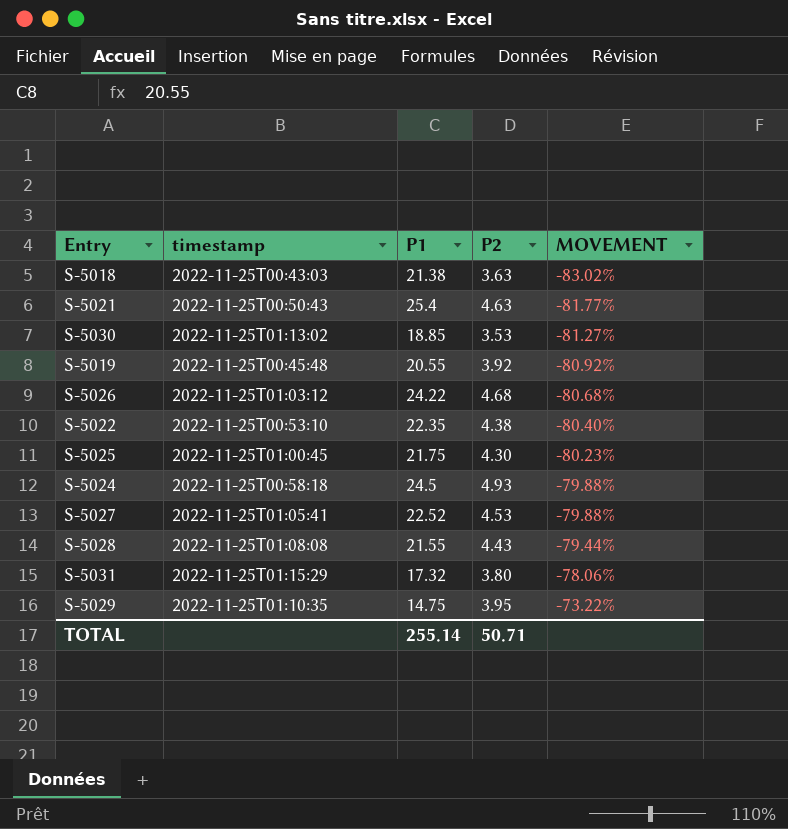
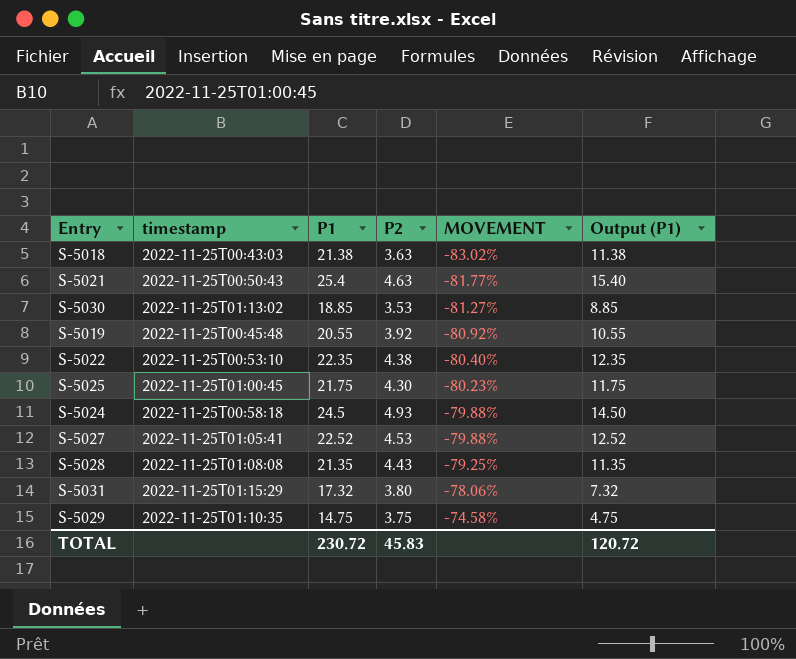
column Output (P1) | formula: none -> [P1] - 10
row S-5026: 2022-11-25T01:03:12 | 24.22 | 4.68 | -80.68% -> none
S-5028 | P1: 21.55 -> 21.35
S-5028 | MOVEMENT: -79.44% -> -79.25%
S-5029 | P2: 3.95 -> 3.75
S-5029 | MOVEMENT: -73.22% -> -74.58%
TOTAL | P1: 255.14 -> 230.72
TOTAL | P2: 50.71 -> 45.83

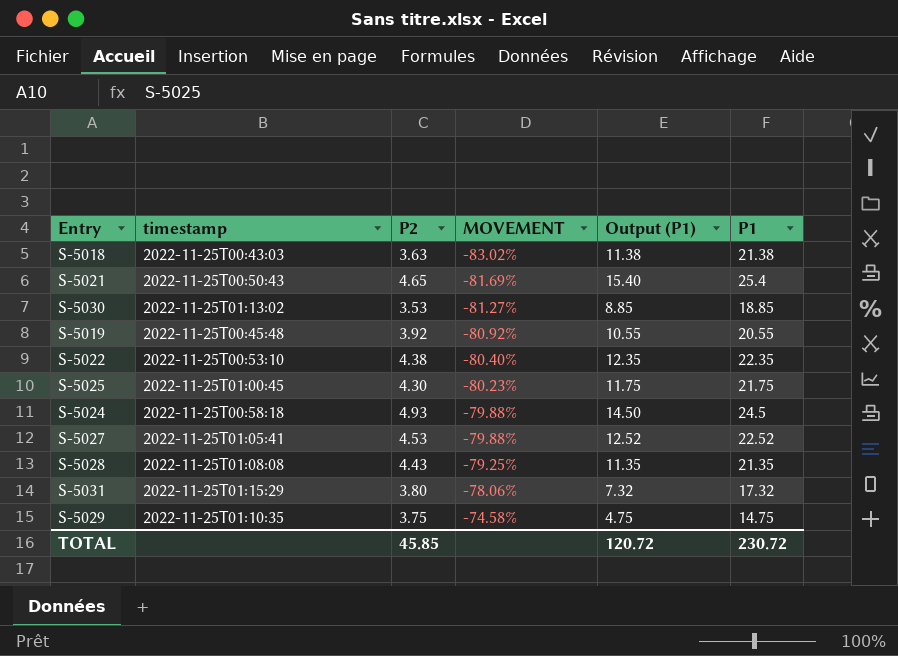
column P1 | position: 3 -> 6
S-5021 | P2: 4.63 -> 4.65
S-5021 | MOVEMENT: -81.77% -> -81.69%
TOTAL | P2: 45.83 -> 45.85

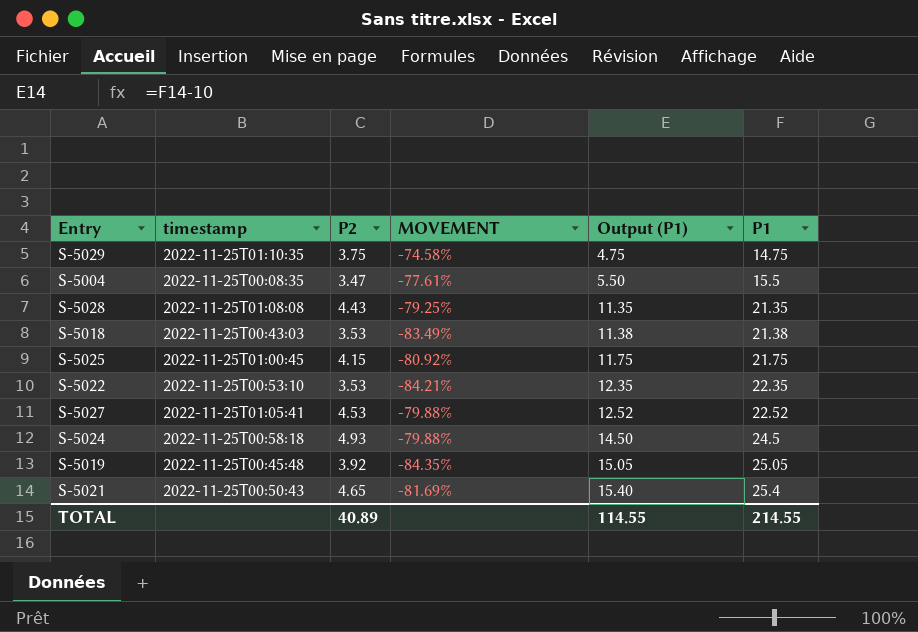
row order: MOVEMENT ascending -> Output (P1) ascending
row S-5030: 2022-11-25T01:13:02 | 3.53 | -81.27% | 8.85 | 18.85 -> none
row S-5031: 2022-11-25T01:15:29 | 3.80 | -78.06% | 7.32 | 17.32 -> none
row S-5004: none -> 2022-11-25T00:08:35 | 3.47 | -77.61% | 5.50 | 15.5
S-5018 | P2: 3.63 -> 3.53
S-5018 | MOVEMENT: -83.02% -> -83.49%
S-5025 | P2: 4.30 -> 4.15
S-5025 | MOVEMENT: -80.23% -> -80.92%
S-5022 | P2: 4.38 -> 3.53
S-5022 | MOVEMENT: -80.40% -> -84.21%
S-5019 | MOVEMENT: -80.92% -> -84.35%
S-5019 | Output (P1): 10.55 -> 15.05
S-5019 | P1: 20.55 -> 25.05
TOTAL | P2: 45.85 -> 40.89
TOTAL | Output (P1): 120.72 -> 114.55
TOTAL | P1: 230.72 -> 214.55

